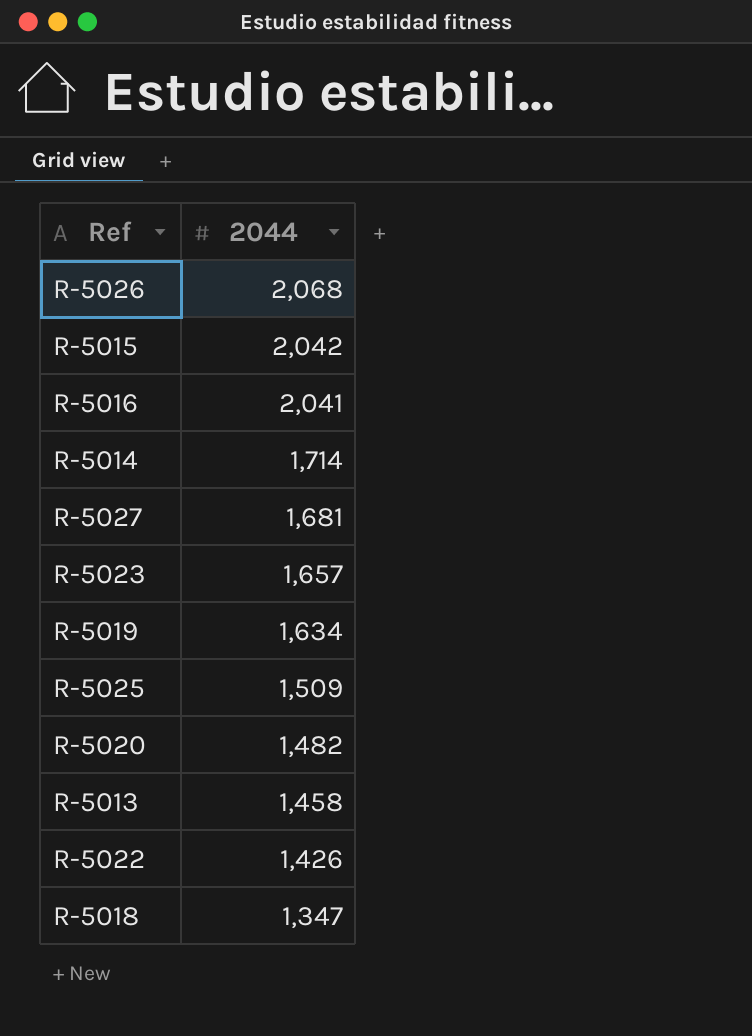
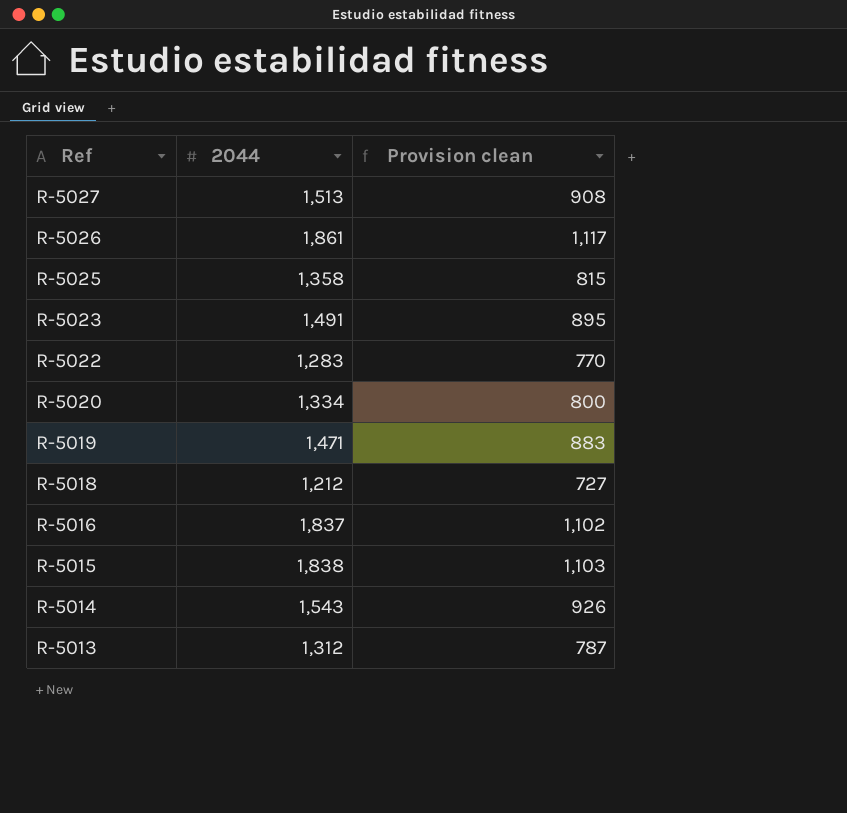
row order: 2044 descending -> Ref descending
column Provision clean | formula: none -> [2044] * 0.6
R-5027 | 2044: 1,681 -> 1,513
R-5026 | 2044: 2,068 -> 1,861
R-5025 | 2044: 1,509 -> 1,358
R-5023 | 2044: 1,657 -> 1,491
R-5022 | 2044: 1,426 -> 1,283
R-5020 | 2044: 1,482 -> 1,334
R-5019 | 2044: 1,634 -> 1,471
R-5018 | 2044: 1,347 -> 1,212
R-5016 | 2044: 2,041 -> 1,837
R-5015 | 2044: 2,042 -> 1,838
R-5014 | 2044: 1,714 -> 1,543
R-5013 | 2044: 1,458 -> 1,312

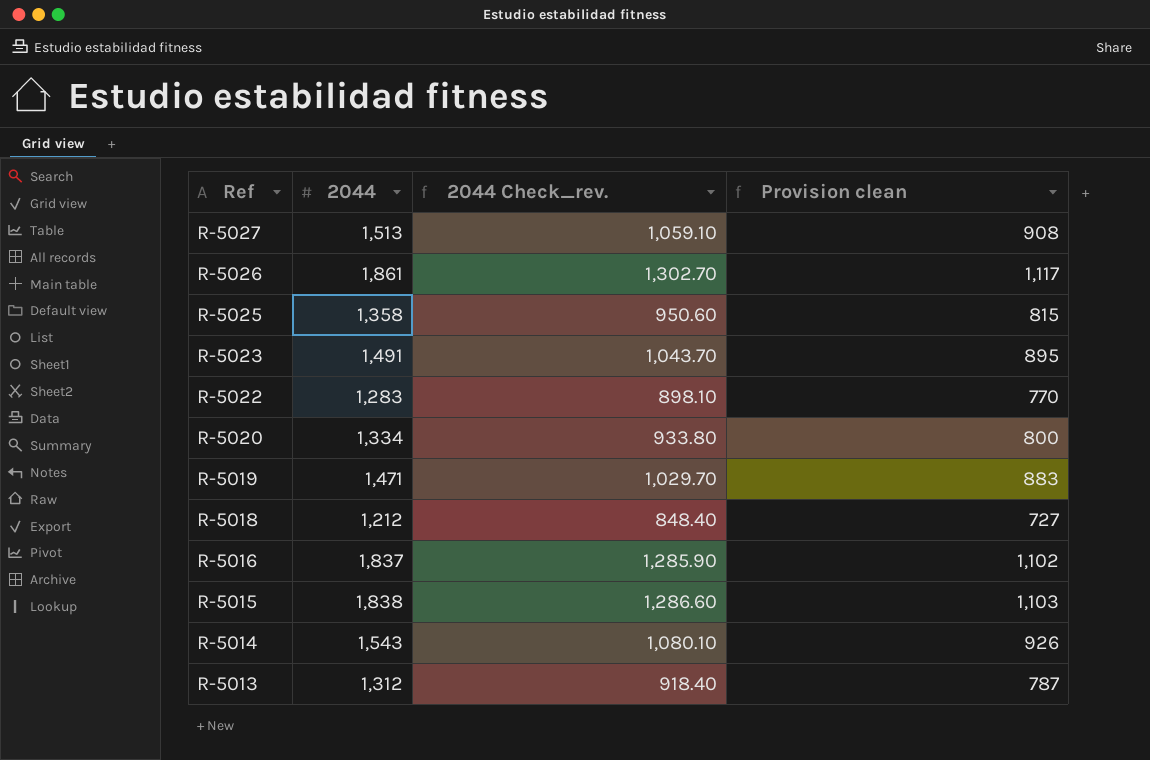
column 2044 Check_rev. | formula: none -> [2044] * 0.7

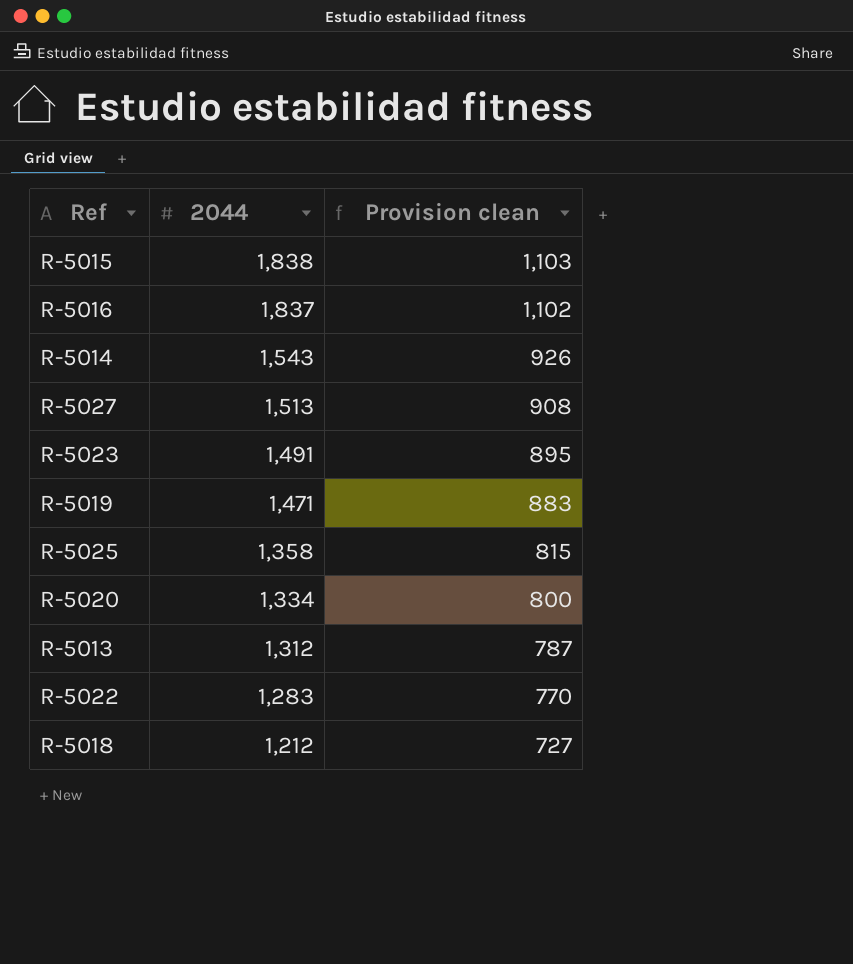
row order: Ref descending -> 2044 descending
column 2044 Check_rev. | formula: [2044] * 0.7 -> none
row R-5026: 1,861 | 1,302.70 | 1,117 -> none

